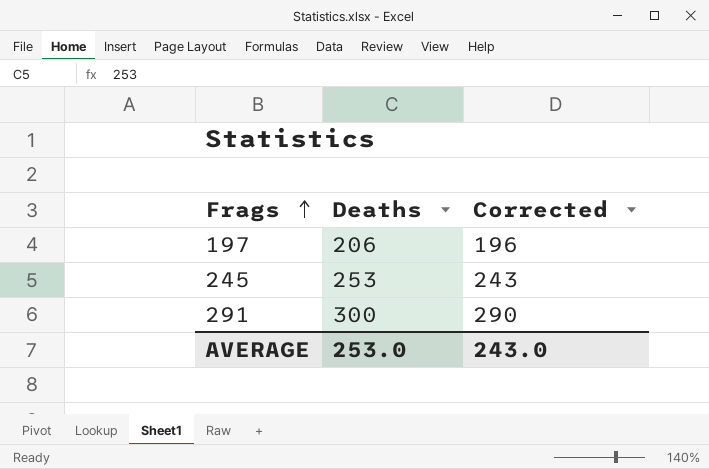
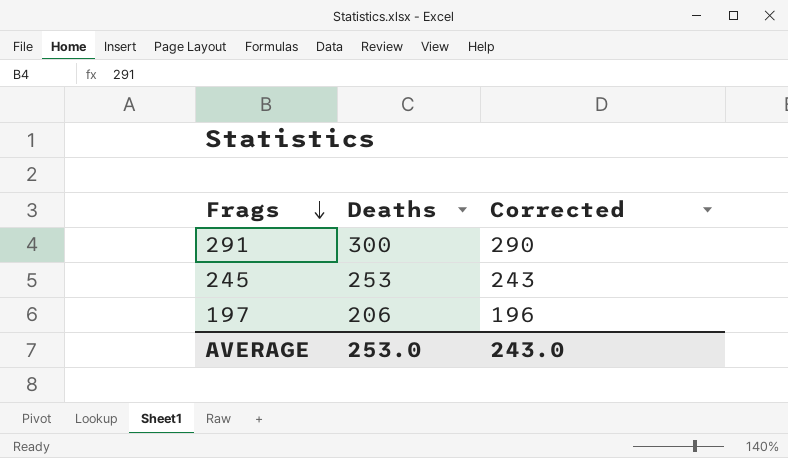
row order: Frags ascending -> Frags descending

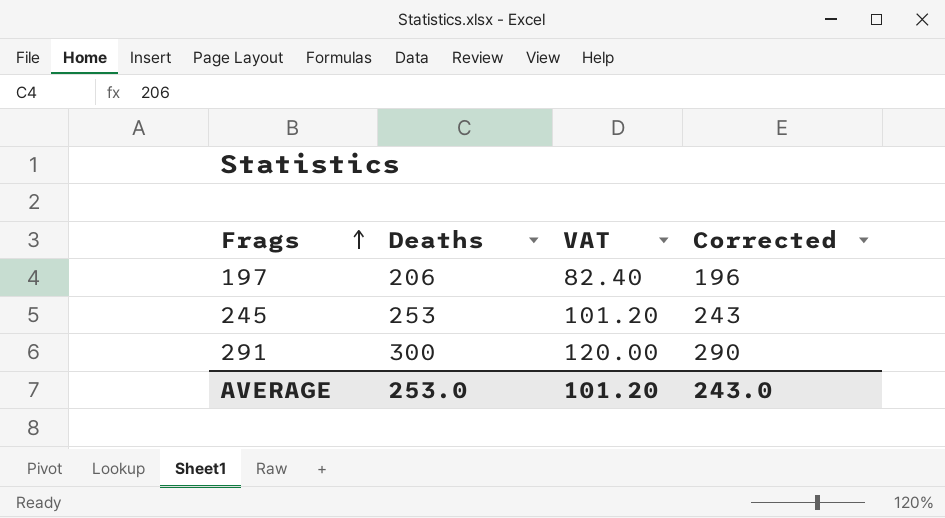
row order: Frags descending -> Frags ascending
column VAT | formula: none -> [Deaths] * 0.4

